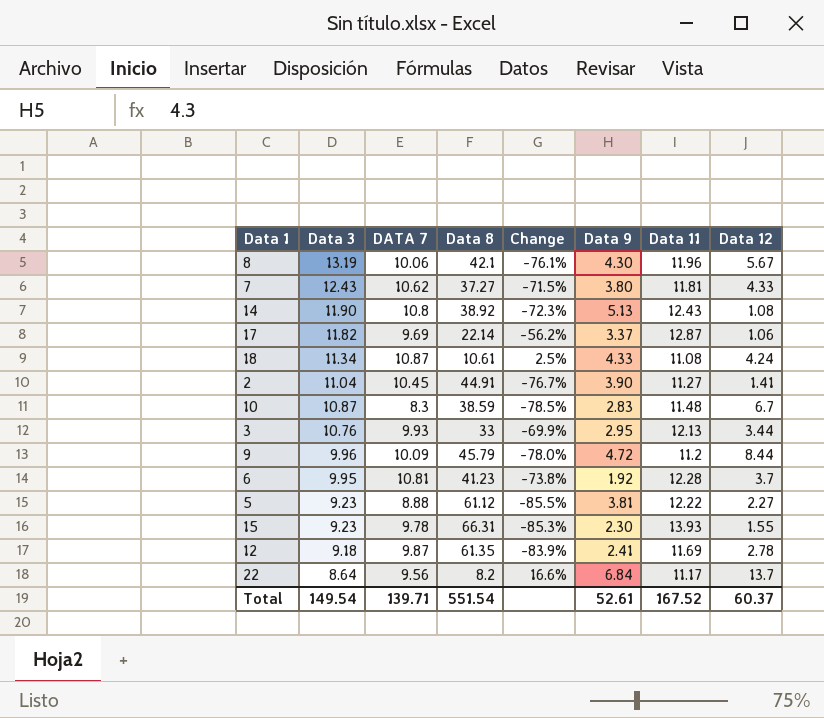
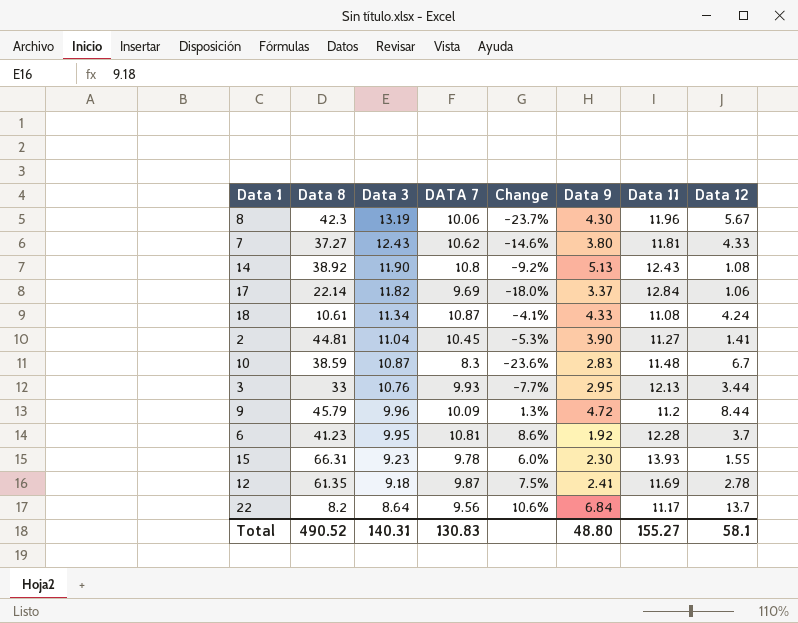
column Data 8 | position: 4 -> 2
column Change | formula: ([DATA 7] - [Data 8]) / [Data 8] -> ([DATA 7] - [Data 3]) / [Data 3]
row 5: 9.23 | 8.88 | 61.12 | -85.5% | 3.81 | 12.22 | 2.27 -> none
8 | Data 8: 42.1 -> 42.3
17 | Data 11: 12.87 -> 12.84
2 | Data 8: 44.91 -> 44.81
Total | Data 8: 551.54 -> 490.52
Total | Data 3: 149.54 -> 140.31
Total | DATA 7: 139.71 -> 130.83
Total | Data 9: 52.61 -> 48.80
Total | Data 11: 167.52 -> 155.27
Total | Data 12: 60.37 -> 58.1

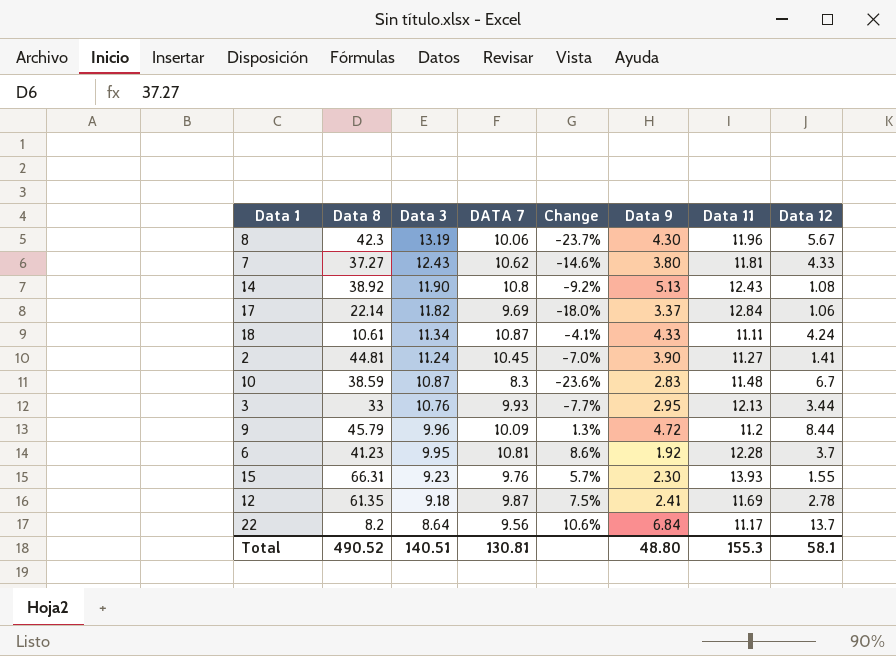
18 | Data 11: 11.08 -> 11.11
2 | Data 3: 11.04 -> 11.24
2 | Change: -5.3% -> -7.0%
15 | DATA 7: 9.78 -> 9.76
15 | Change: 6.0% -> 5.7%
Total | Data 3: 140.31 -> 140.51
Total | DATA 7: 130.83 -> 130.81
Total | Data 11: 155.27 -> 155.3

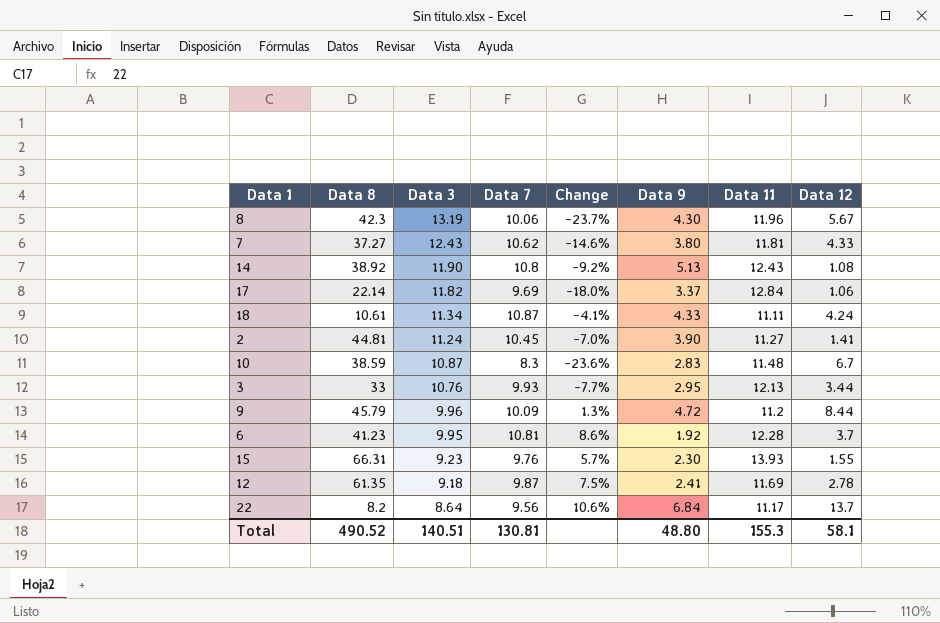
column name: DATA 7 -> Data 7

